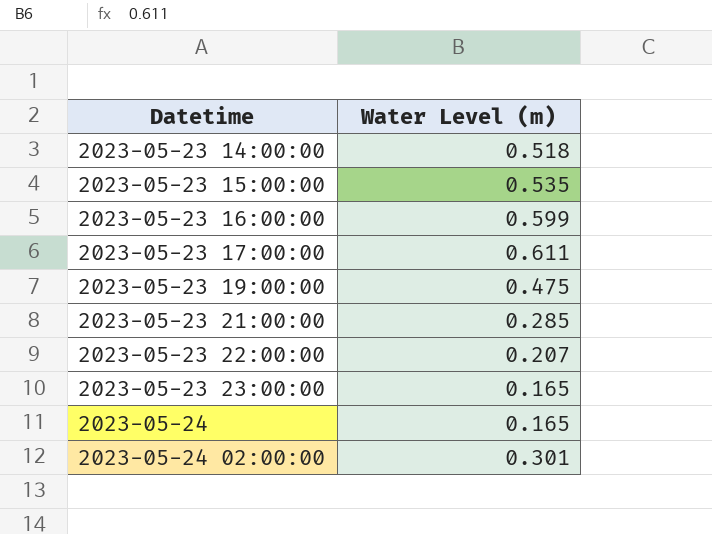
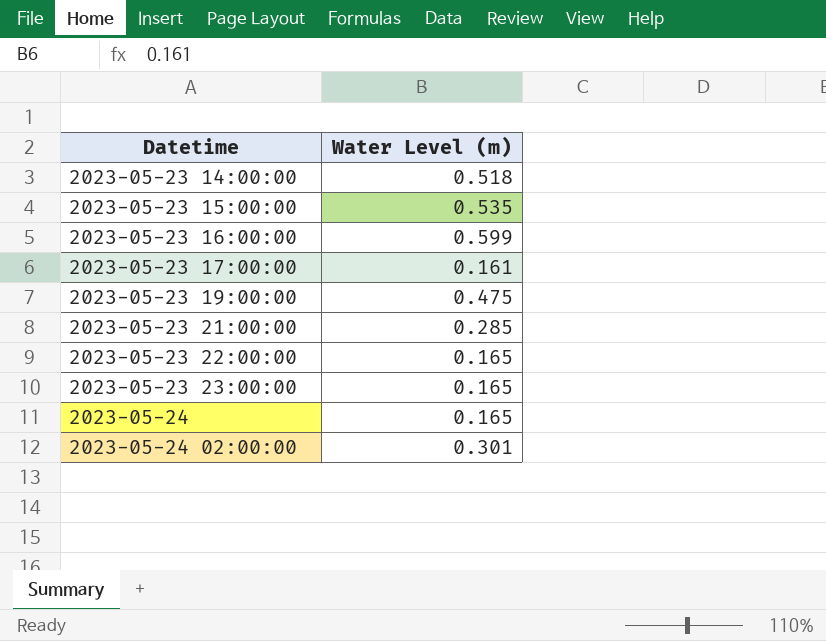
2023-05-23 17:00:00 | Water Level (m): 0.611 -> 0.161
2023-05-23 22:00:00 | Water Level (m): 0.207 -> 0.165

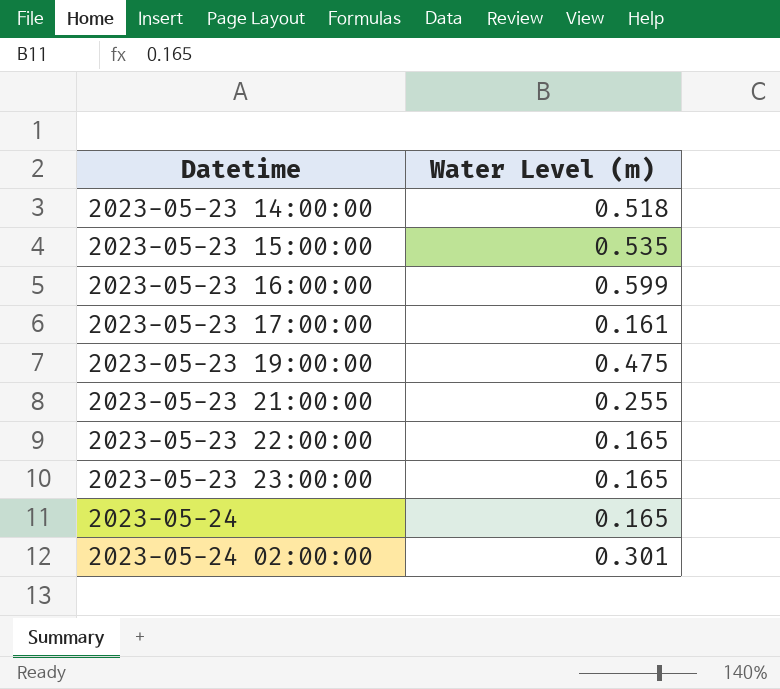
2023-05-23 21:00:00 | Water Level (m): 0.285 -> 0.255

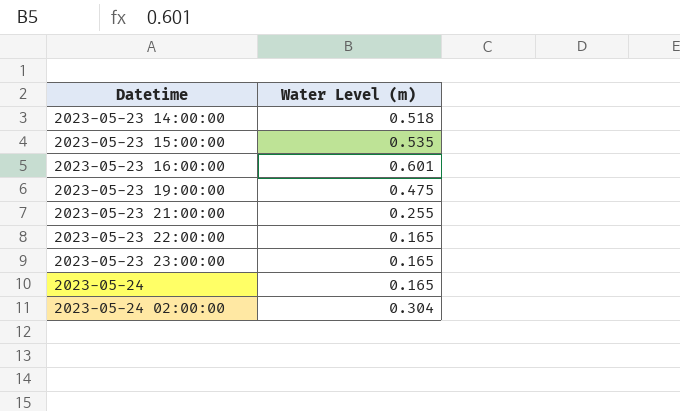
row 2023-05-23 17:00:00: 0.161 -> none
2023-05-23 16:00:00 | Water Level (m): 0.599 -> 0.601
2023-05-24 02:00:00 | Water Level (m): 0.301 -> 0.304

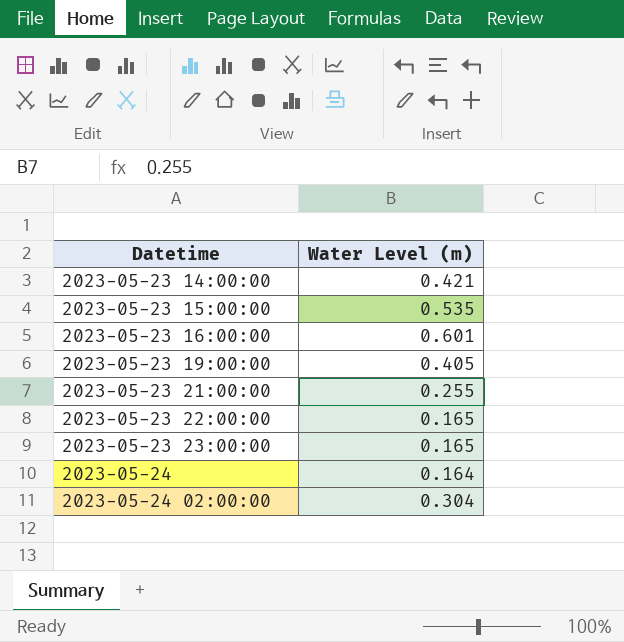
2023-05-23 14:00:00 | Water Level (m): 0.518 -> 0.421
2023-05-23 19:00:00 | Water Level (m): 0.475 -> 0.405
2023-05-24 | Water Level (m): 0.165 -> 0.164

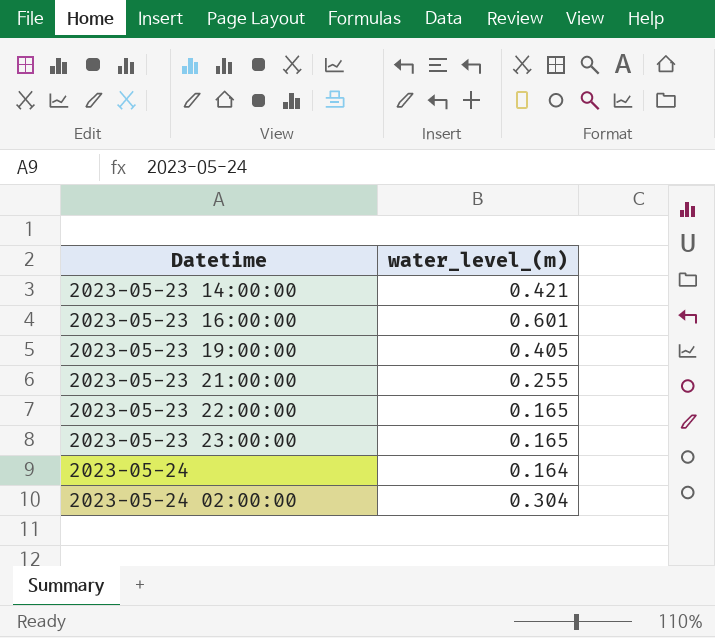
column name: Water Level (m) -> water_level_(m)
row 2023-05-23 15:00:00: 0.535 -> none

